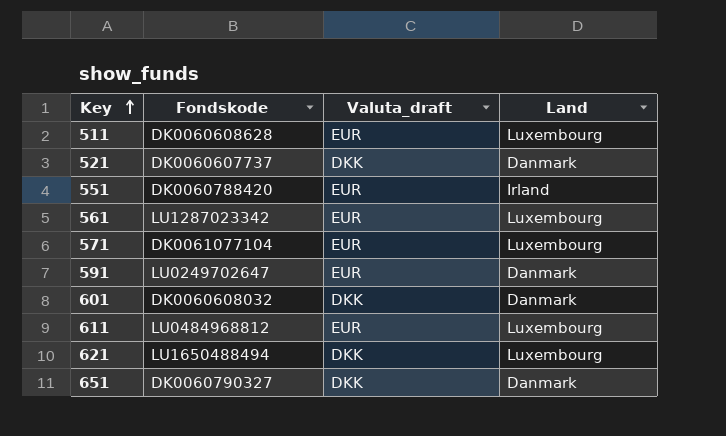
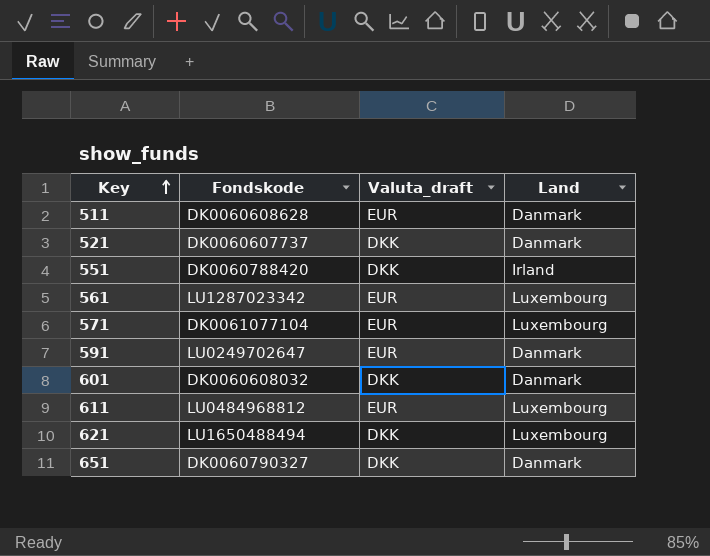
511 | Land: Luxembourg -> Danmark
551 | Valuta_draft: EUR -> DKK

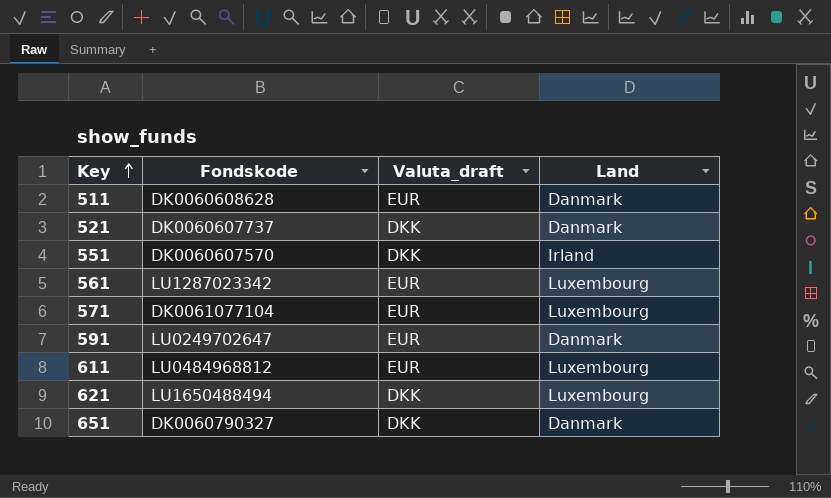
row 601: DK0060608032 | DKK | Danmark -> none
551 | Fondskode: DK0060788420 -> DK0060607570

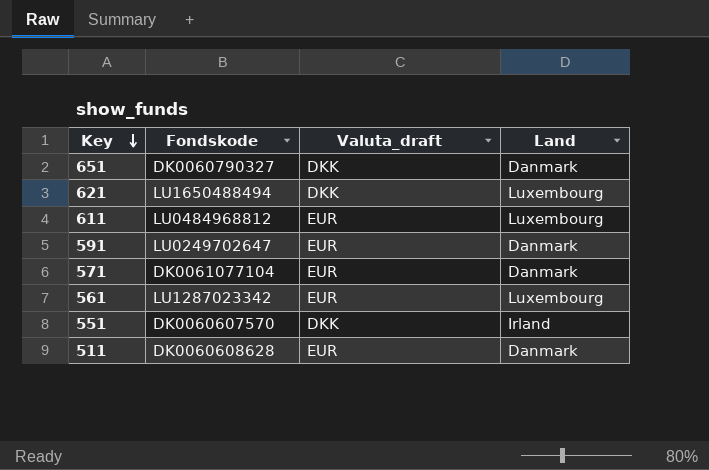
row order: Key ascending -> Key descending
row 521: DK0060607737 | DKK | Danmark -> none
571 | Land: Luxembourg -> Danmark

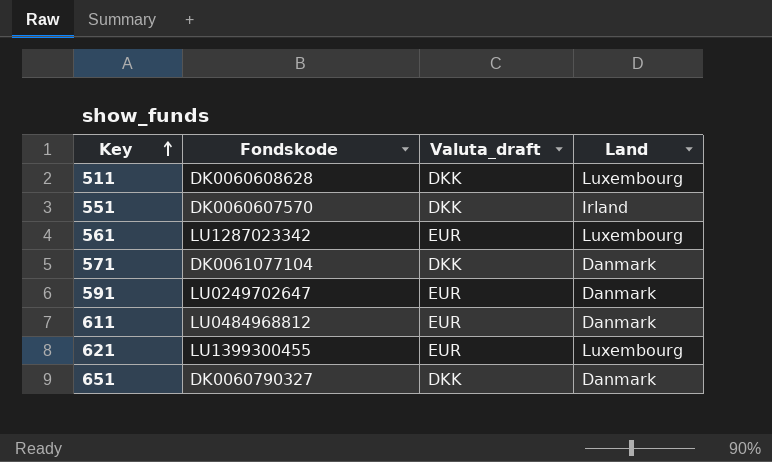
row order: Key descending -> Key ascending
511 | Valuta_draft: EUR -> DKK
511 | Land: Danmark -> Luxembourg
571 | Valuta_draft: EUR -> DKK
611 | Land: Luxembourg -> Danmark
621 | Fondskode: LU1650488494 -> LU1399300455
621 | Valuta_draft: DKK -> EUR

